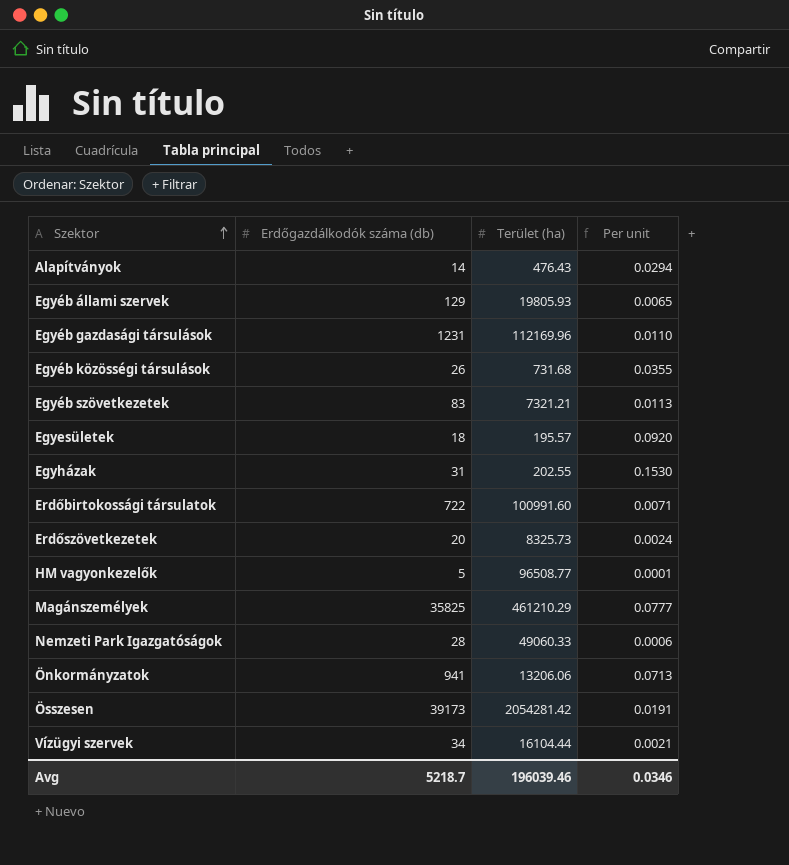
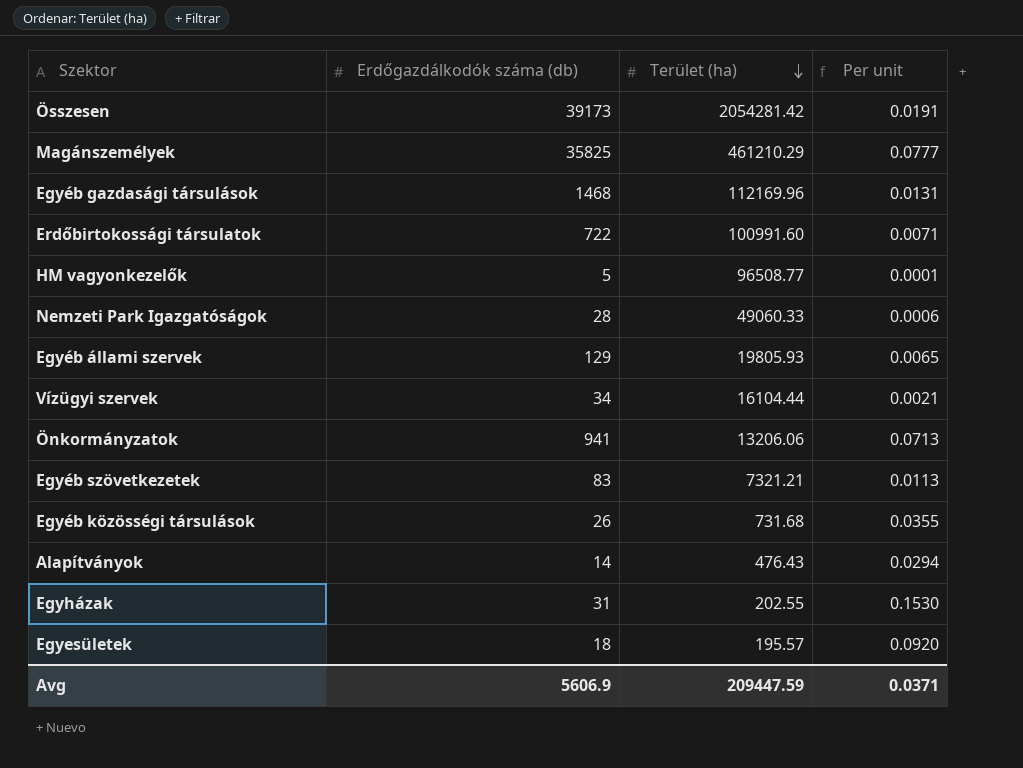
row order: Szektor ascending -> Terület (ha) descending
row Erdőszövetkezetek: 20 | 8325.73 | 0.0024 -> none
Egyéb gazdasági társulások | Erdőgazdálkodók száma (db): 1231 -> 1468
Egyéb gazdasági társulások | Per unit: 0.0110 -> 0.0131
Avg | Erdőgazdálkodók száma (db): 5218.7 -> 5606.9
Avg | Terület (ha): 196039.46 -> 209447.59
Avg | Per unit: 0.0346 -> 0.0371

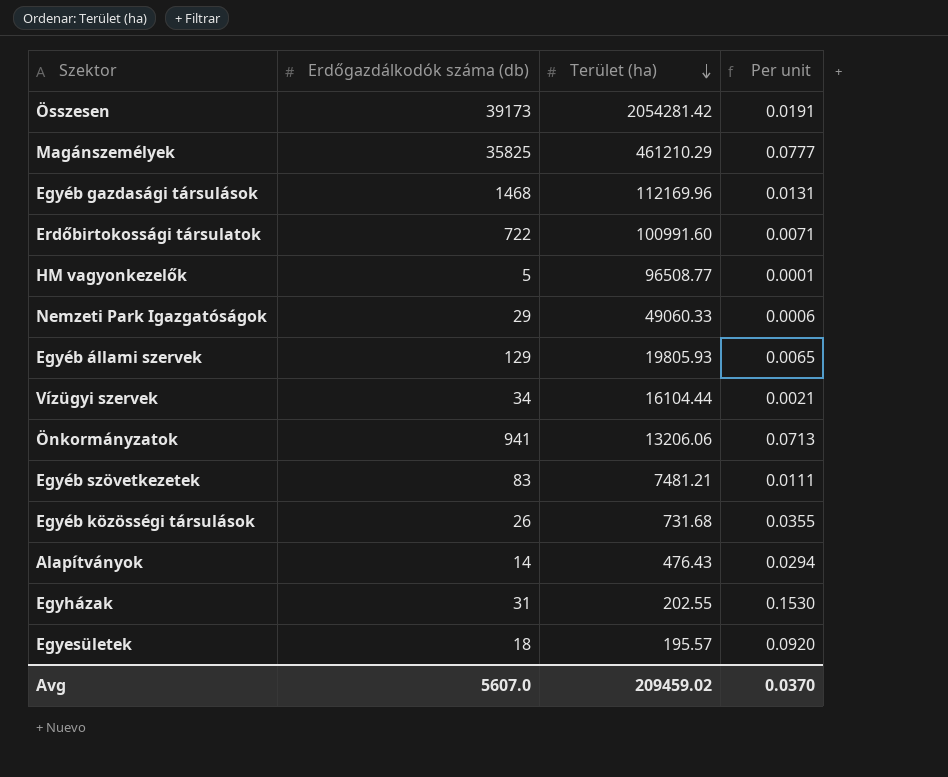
Nemzeti Park Igazgatóságok | Erdőgazdálkodók száma (db): 28 -> 29
Egyéb szövetkezetek | Terület (ha): 7321.21 -> 7481.21
Egyéb szövetkezetek | Per unit: 0.0113 -> 0.0111
Avg | Erdőgazdálkodók száma (db): 5606.9 -> 5607.0
Avg | Terület (ha): 209447.59 -> 209459.02
Avg | Per unit: 0.0371 -> 0.0370

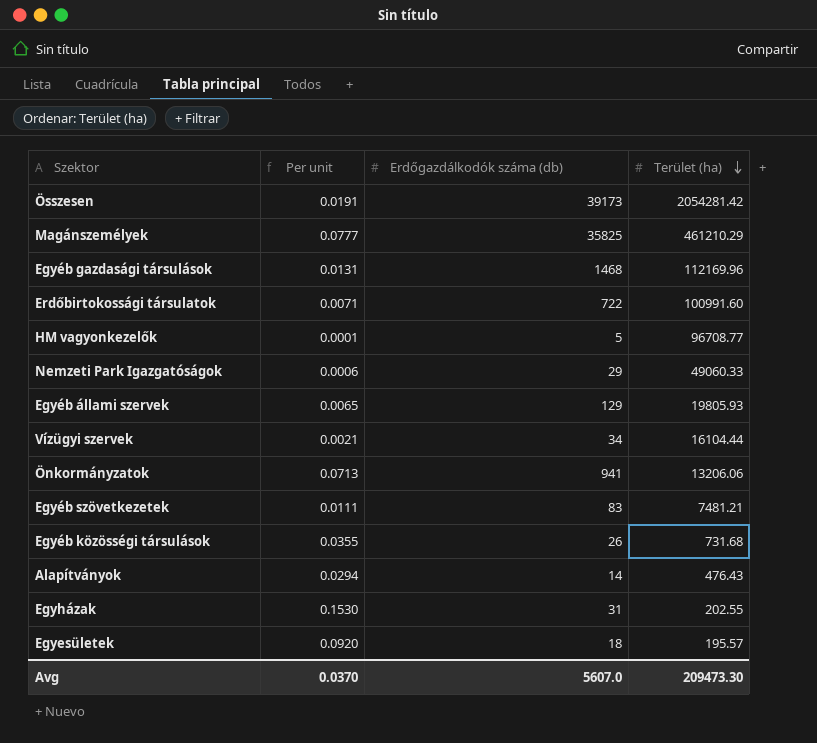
column Per unit | position: 4 -> 2
HM vagyonkezelők | Terület (ha): 96508.77 -> 96708.77
Avg | Terület (ha): 209459.02 -> 209473.30

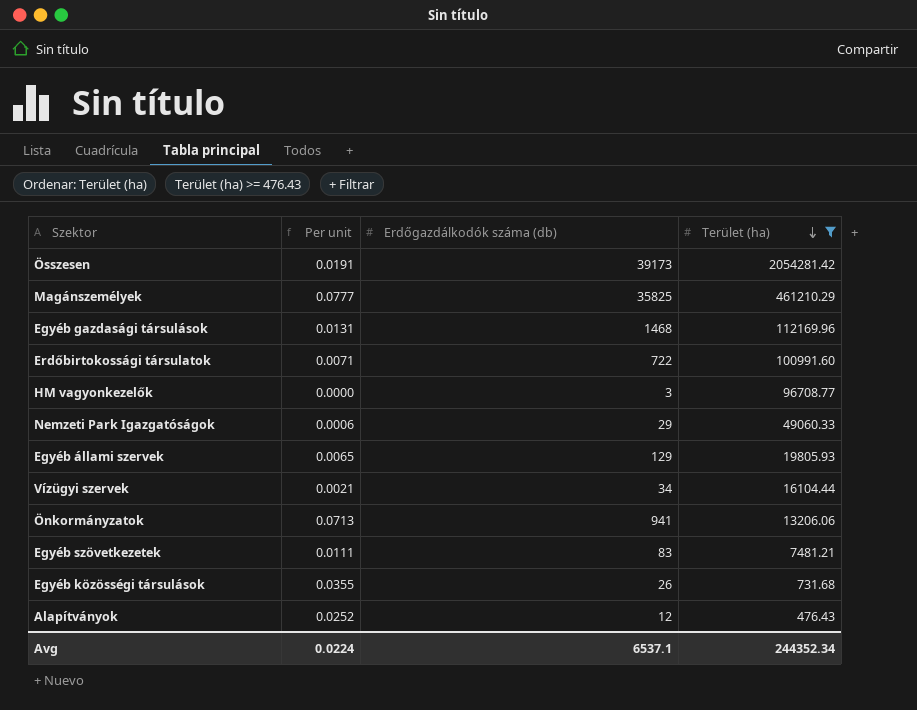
filter: none -> Terület (ha) >= 476.43
HM vagyonkezelők | Per unit: 0.0001 -> 0.0000
HM vagyonkezelők | Erdőgazdálkodók száma (db): 5 -> 3
Alapítványok | Per unit: 0.0294 -> 0.0252
Alapítványok | Erdőgazdálkodók száma (db): 14 -> 12
Avg | Per unit: 0.0370 -> 0.0224
Avg | Erdőgazdálkodók száma (db): 5607.0 -> 6537.1
Avg | Terület (ha): 209473.30 -> 244352.34

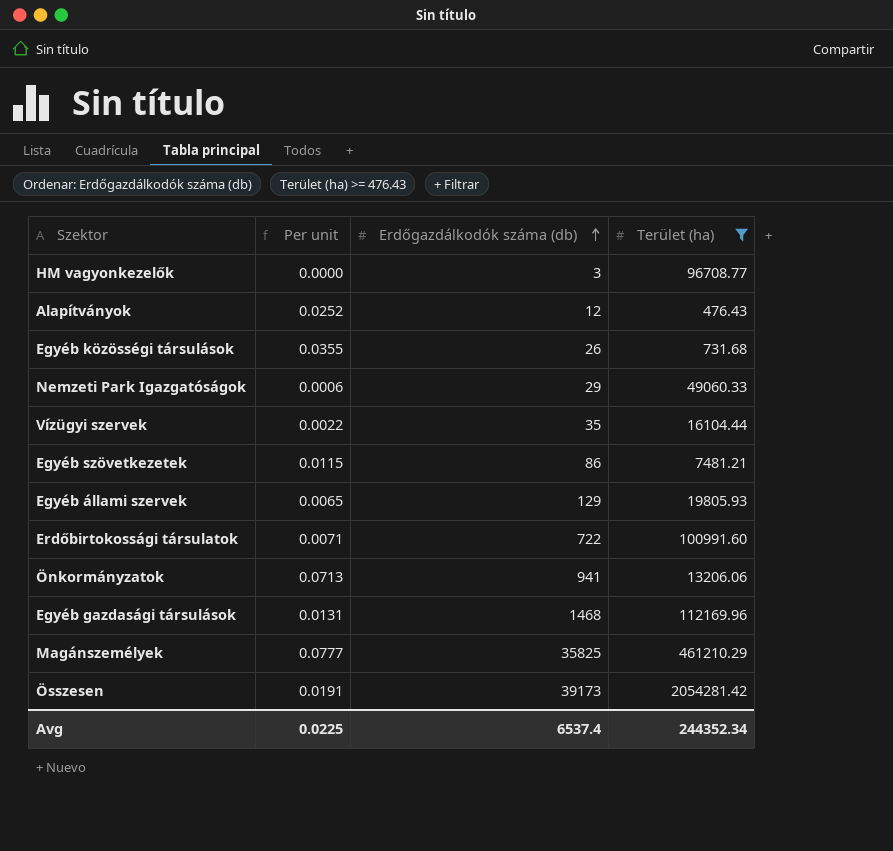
row order: Terület (ha) descending -> Erdőgazdálkodók száma (db) ascending
Vízügyi szervek | Per unit: 0.0021 -> 0.0022
Vízügyi szervek | Erdőgazdálkodók száma (db): 34 -> 35
Egyéb szövetkezetek | Per unit: 0.0111 -> 0.0115
Egyéb szövetkezetek | Erdőgazdálkodók száma (db): 83 -> 86
Avg | Per unit: 0.0224 -> 0.0225
Avg | Erdőgazdálkodók száma (db): 6537.1 -> 6537.4

